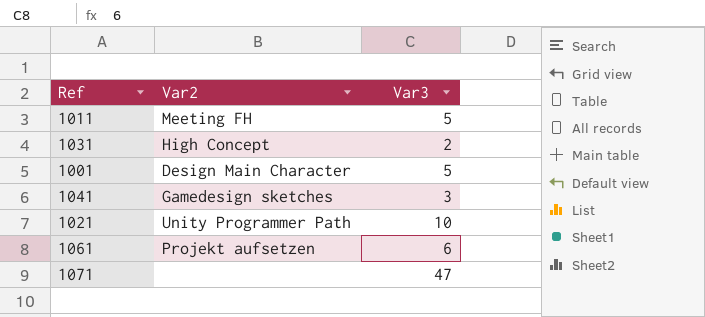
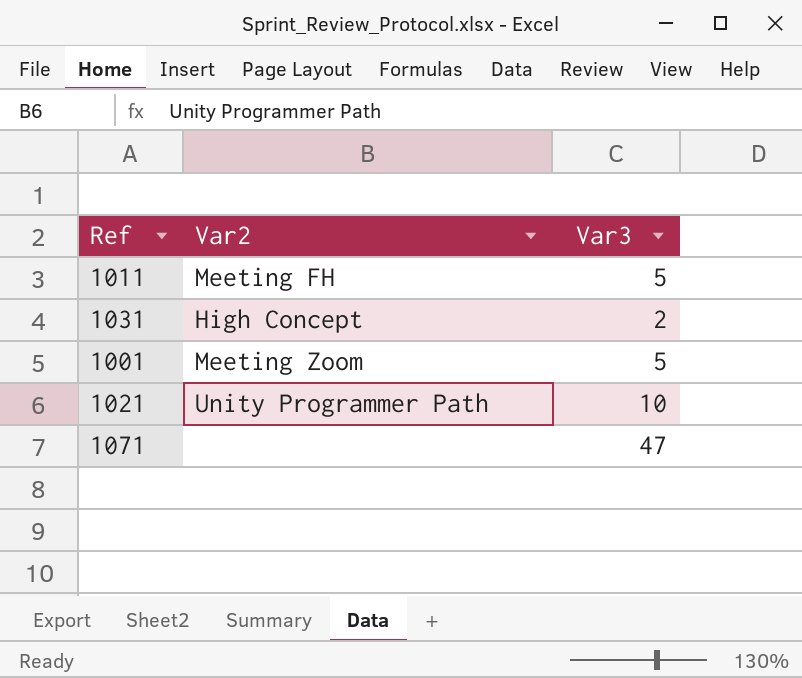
row 1041: Gamedesign sketches | 3 -> none
row 1061: Projekt aufsetzen | 6 -> none
1001 | Var2: Design Main Character -> Meeting Zoom

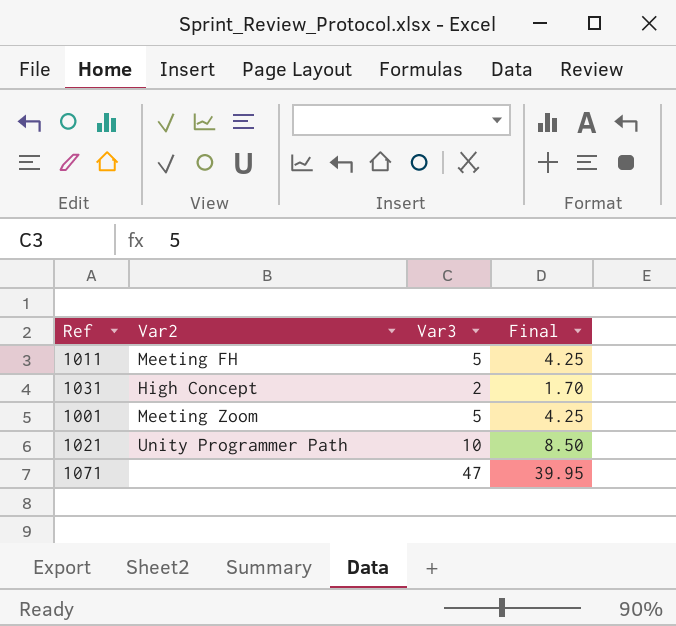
column Final | formula: none -> [Var3] * 0.85

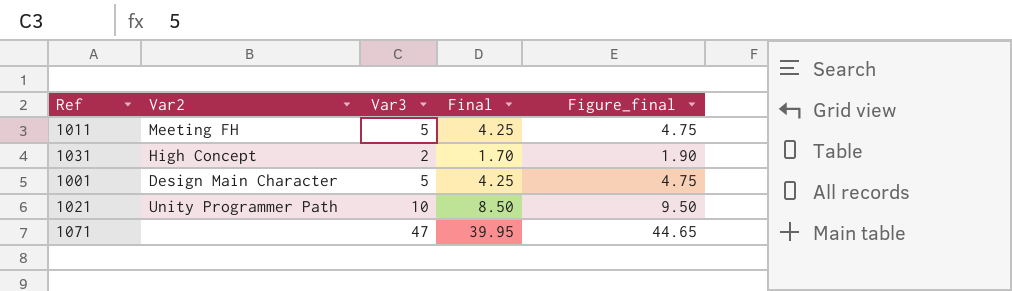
column Figure_final | formula: none -> [Var3] * 0.95
1001 | Var2: Meeting Zoom -> Design Main Character

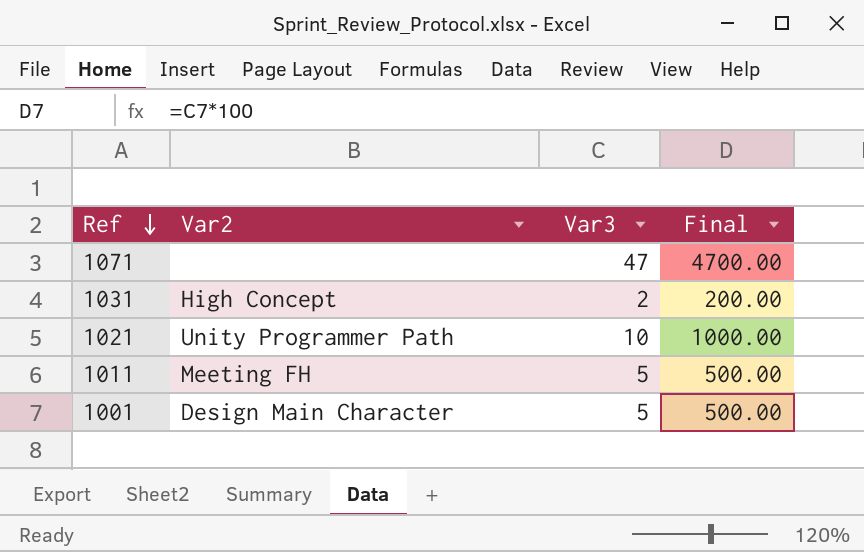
row order: none -> Ref descending
column Figure_final | formula: [Var3] * 0.95 -> none
column Final | formula: [Var3] * 0.85 -> [Var3] * 100

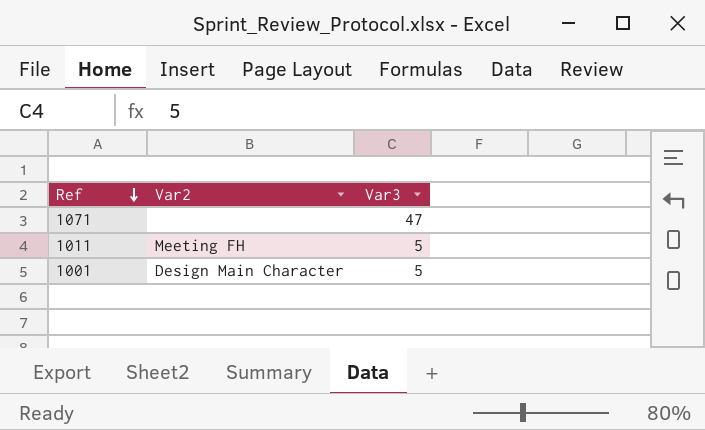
column Final | formula: [Var3] * 100 -> none
row 1031: High Concept | 2 | 200.00 -> none
row 1021: Unity Programmer Path | 10 | 1000.00 -> none

